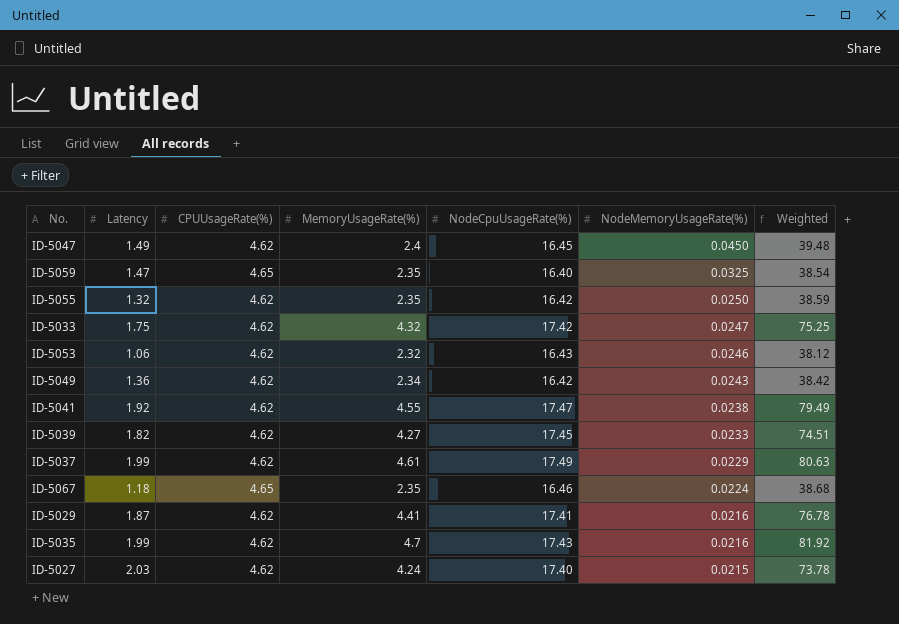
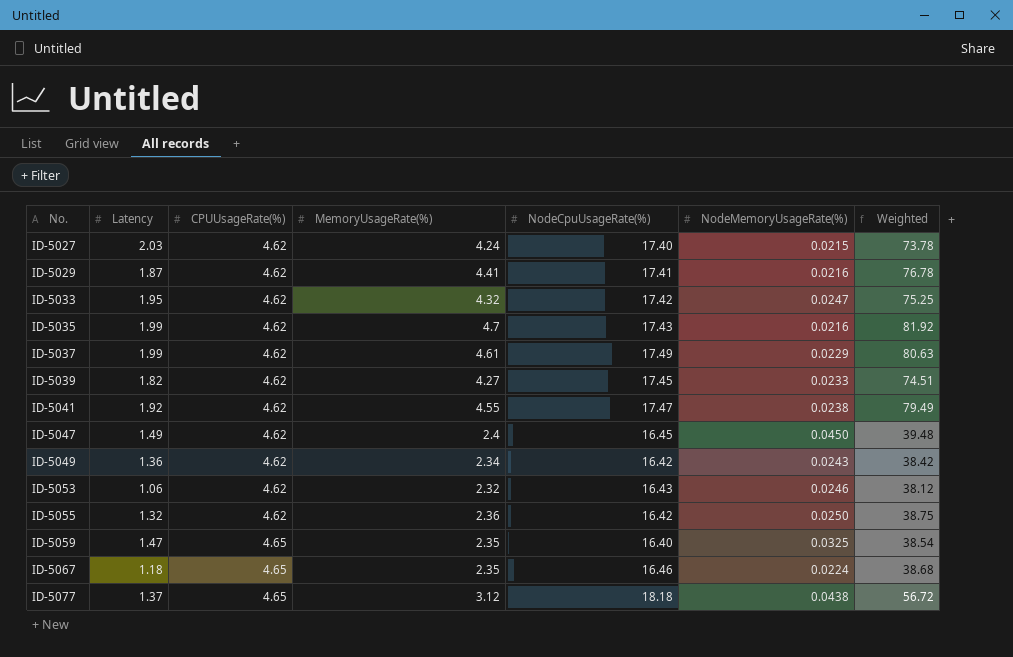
row order: NodeMemoryUsageRate(%) descending -> No. ascending
ID-5033 | Latency: 1.75 -> 1.95
ID-5055 | MemoryUsageRate(%): 2.35 -> 2.36
ID-5055 | Weighted: 38.59 -> 38.75
row ID-5077: none -> 1.37 | 4.65 | 3.12 | 18.18 | 0.0438 | 56.72

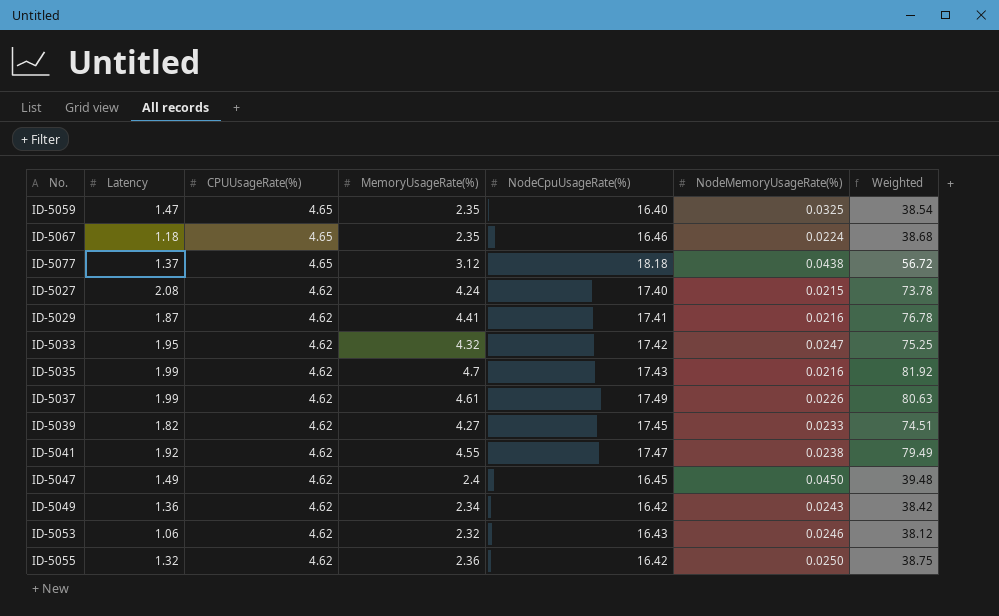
row order: No. ascending -> CPUUsageRate(%) descending
ID-5027 | Latency: 2.03 -> 2.08
ID-5037 | NodeMemoryUsageRate(%): 0.0229 -> 0.0226

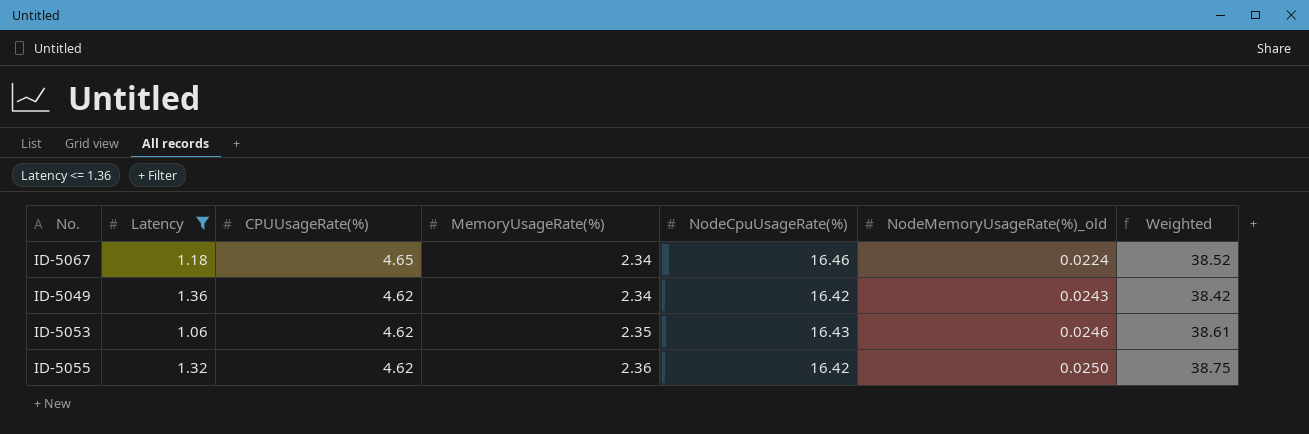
filter: none -> Latency <= 1.36
column name: NodeMemoryUsageRate(%) -> NodeMemoryUsageRate(%)_old
ID-5067 | MemoryUsageRate(%): 2.35 -> 2.34
ID-5067 | Weighted: 38.68 -> 38.52
ID-5053 | MemoryUsageRate(%): 2.32 -> 2.35
ID-5053 | Weighted: 38.12 -> 38.61

